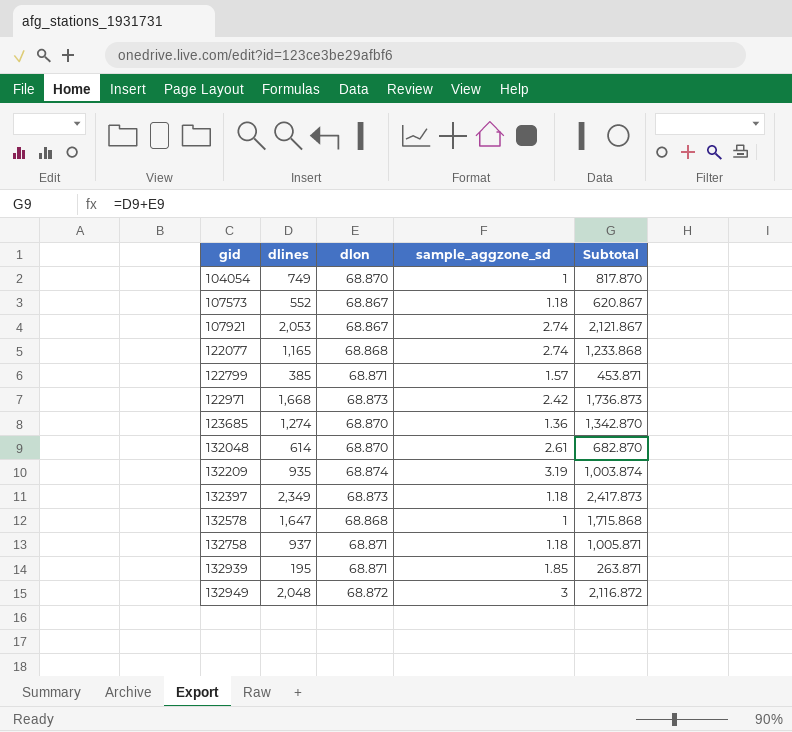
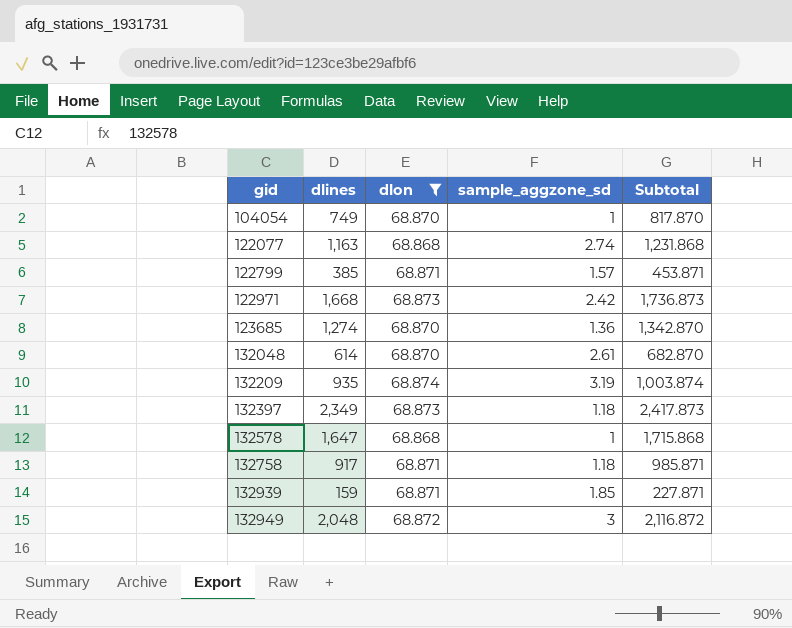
filter: none -> dlon != 68.867
122077 | dlines: 1,165 -> 1,163
122077 | Subtotal: 1,233.868 -> 1,231.868
132758 | dlines: 937 -> 917
132758 | Subtotal: 1,005.871 -> 985.871
132939 | dlines: 195 -> 159
132939 | Subtotal: 263.871 -> 227.871

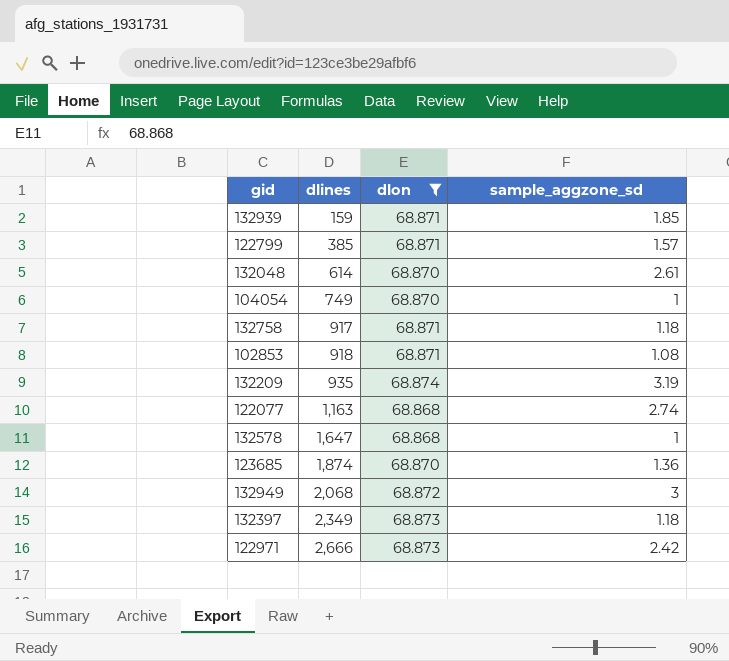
row order: gid ascending -> dlines ascending
column Subtotal | formula: [dlines] + [dlon] -> none
row 102853: none -> 918 | 68.871 | 1.08
123685 | dlines: 1,274 -> 1,874
132949 | dlines: 2,048 -> 2,068
122971 | dlines: 1,668 -> 2,666

